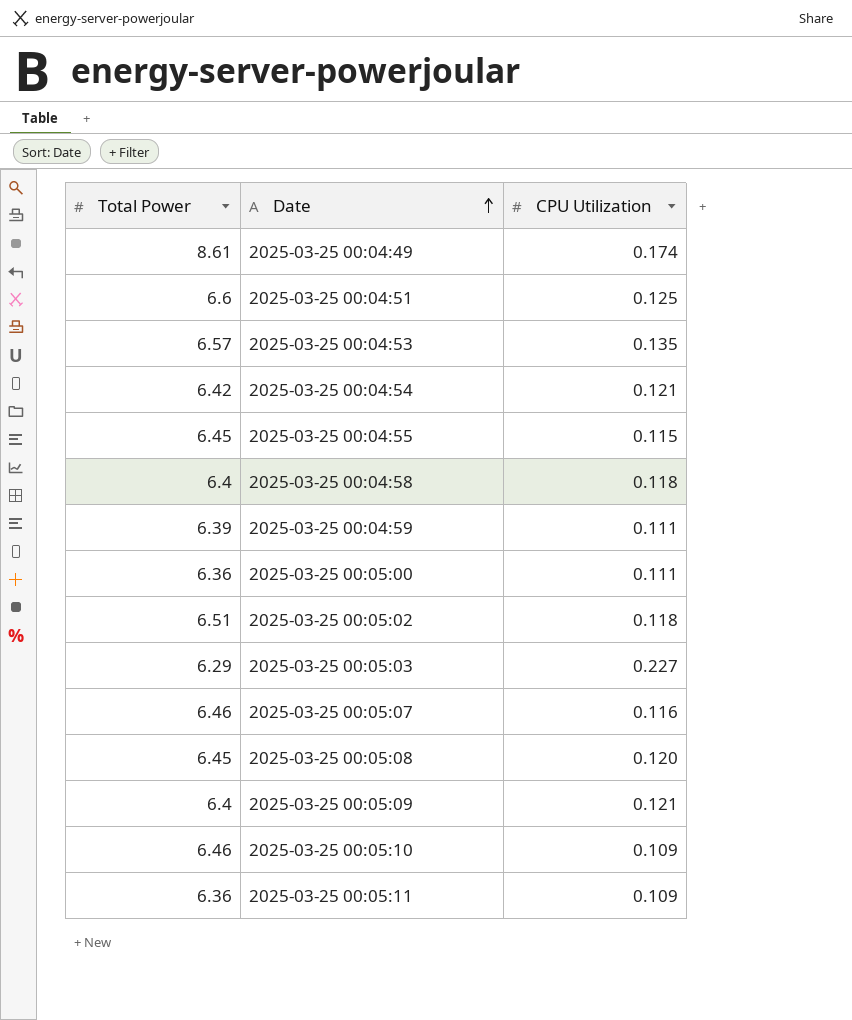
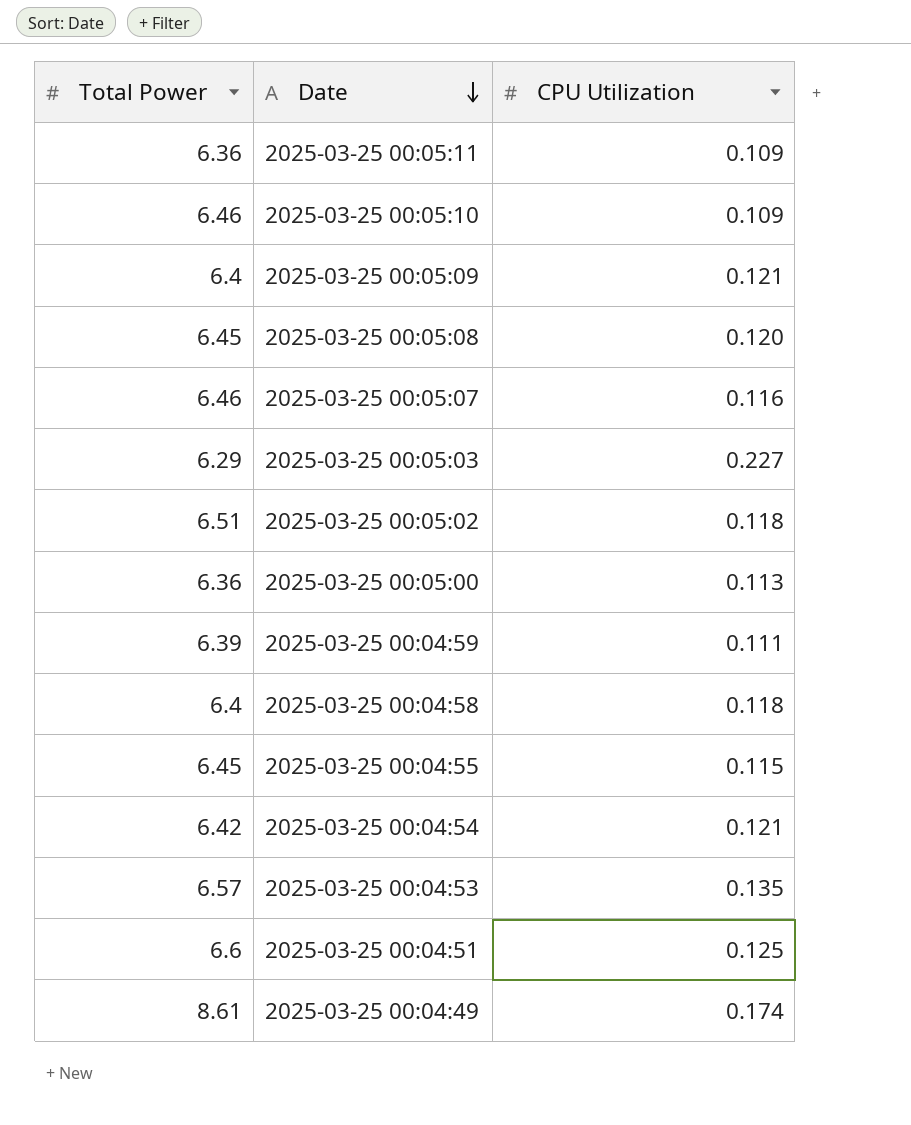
row order: Date ascending -> Date descending
2025-03-25 00:05:00 | CPU Utilization: 0.111 -> 0.113

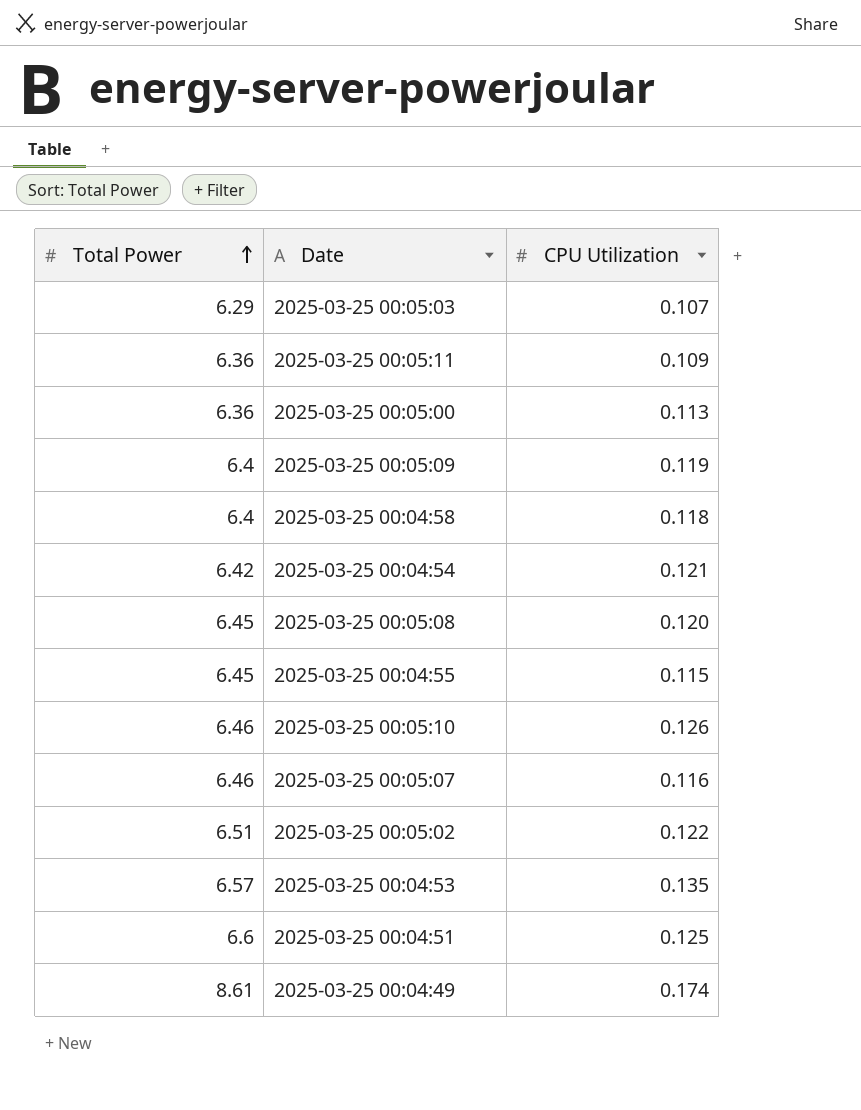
row order: Date descending -> Total Power ascending
row 2025-03-25 00:04:59: 6.39 | 0.111 -> none
2025-03-25 00:05:03 | CPU Utilization: 0.227 -> 0.107
2025-03-25 00:05:09 | CPU Utilization: 0.121 -> 0.119
2025-03-25 00:05:10 | CPU Utilization: 0.109 -> 0.126
2025-03-25 00:05:02 | CPU Utilization: 0.118 -> 0.122

